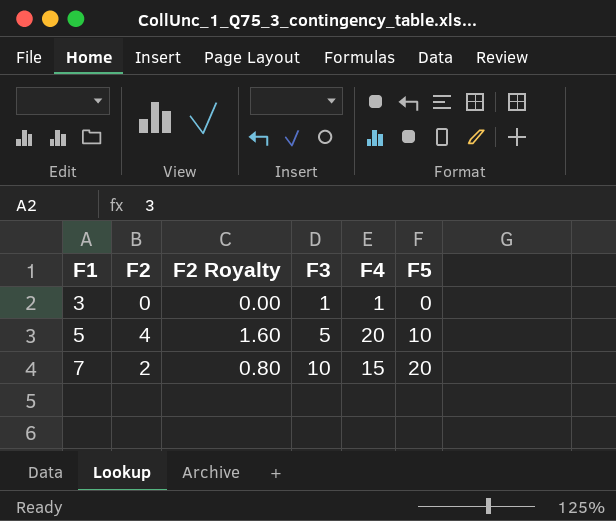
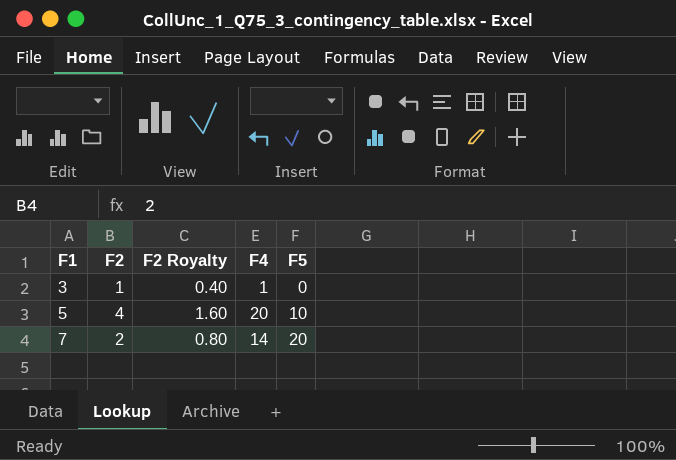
column F3 | position: 4 -> none
3 | F2: 0 -> 1
3 | F2 Royalty: 0.00 -> 0.40
7 | F4: 15 -> 14

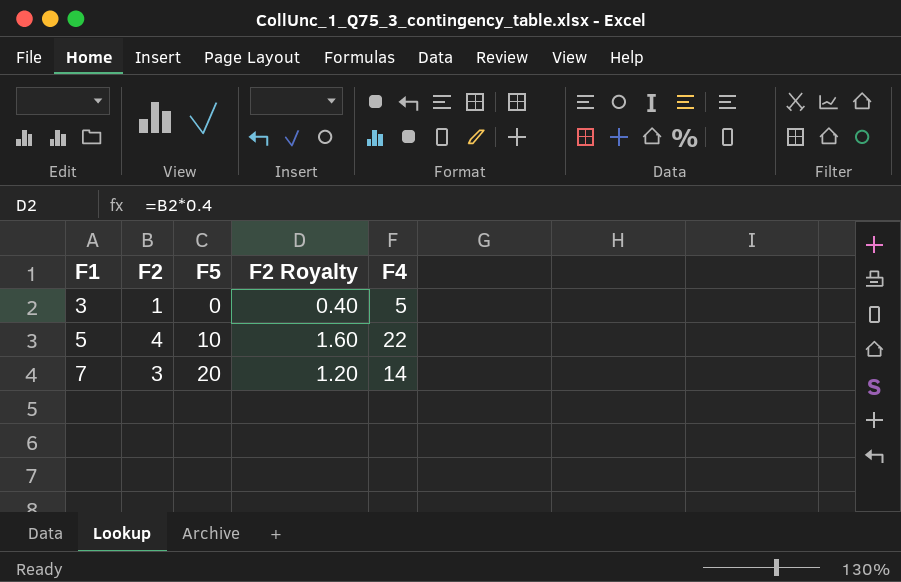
column F5 | position: 5 -> 3
3 | F4: 1 -> 5
5 | F4: 20 -> 22
7 | F2: 2 -> 3
7 | F2 Royalty: 0.80 -> 1.20

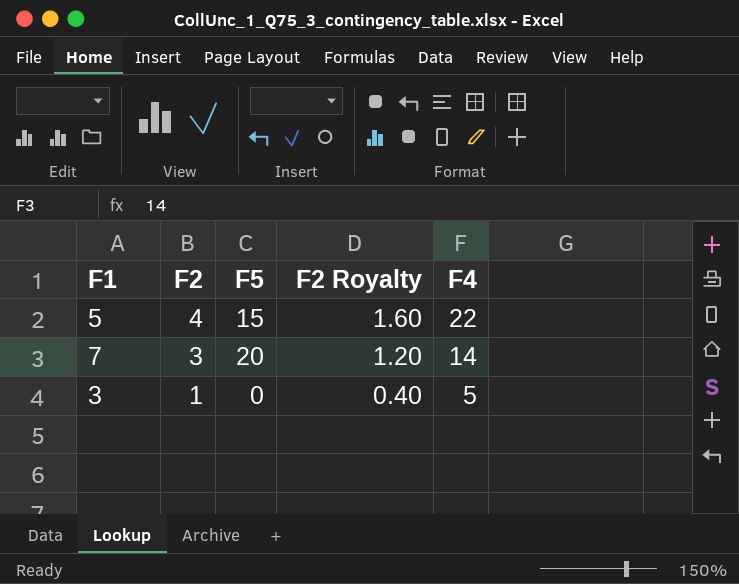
row order: F1 ascending -> F2 descending
5 | F5: 10 -> 15

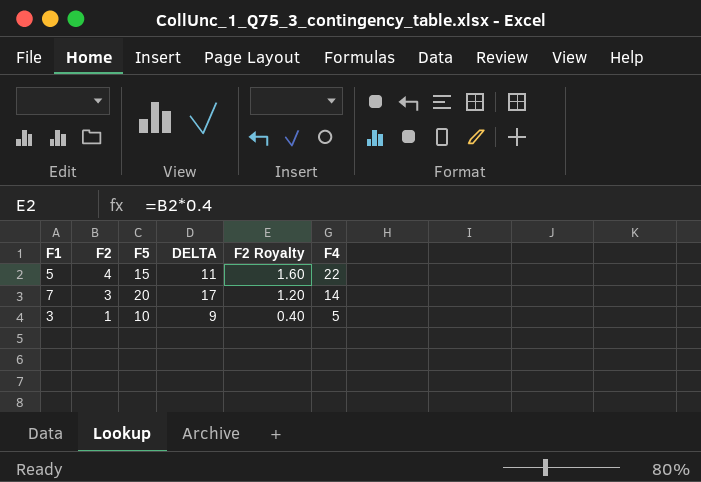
column DELTA | formula: none -> [F5] - [F2]
3 | F5: 0 -> 10

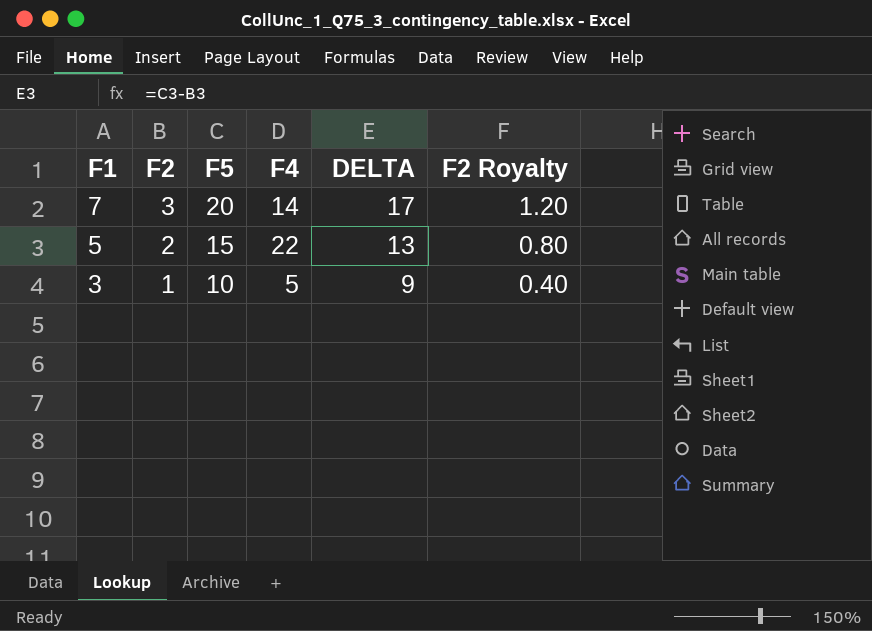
row order: F2 descending -> F1 descending
column F4 | position: 6 -> 4
5 | F2: 4 -> 2
5 | DELTA: 11 -> 13
5 | F2 Royalty: 1.60 -> 0.80

